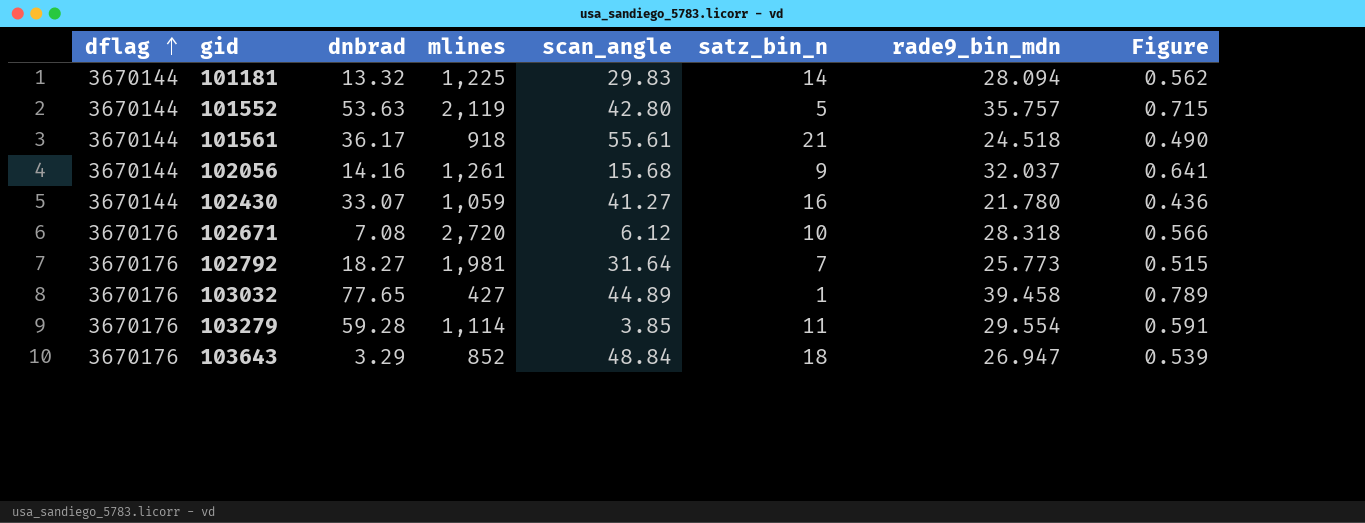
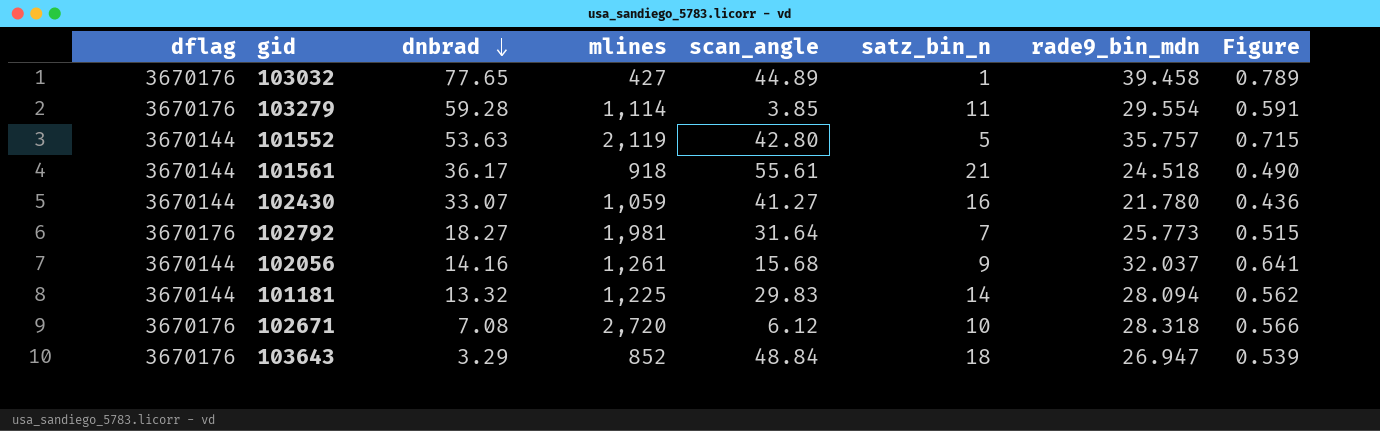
row order: dflag ascending -> dnbrad descending

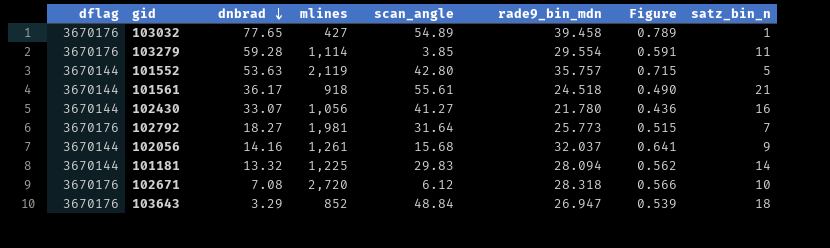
column satz_bin_n | position: 6 -> 8
103032 | scan_angle: 44.89 -> 54.89
102430 | mlines: 1,059 -> 1,056

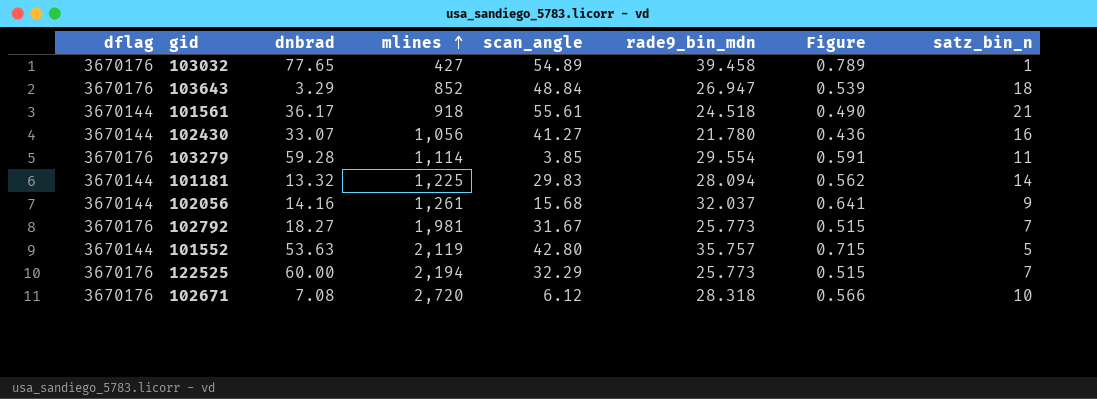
row order: dnbrad descending -> mlines ascending
102792 | scan_angle: 31.64 -> 31.67
row 122525: none -> 3670176 | 60.00 | 2,194 | 32.29 | 25.773 | 0.515 | 7

